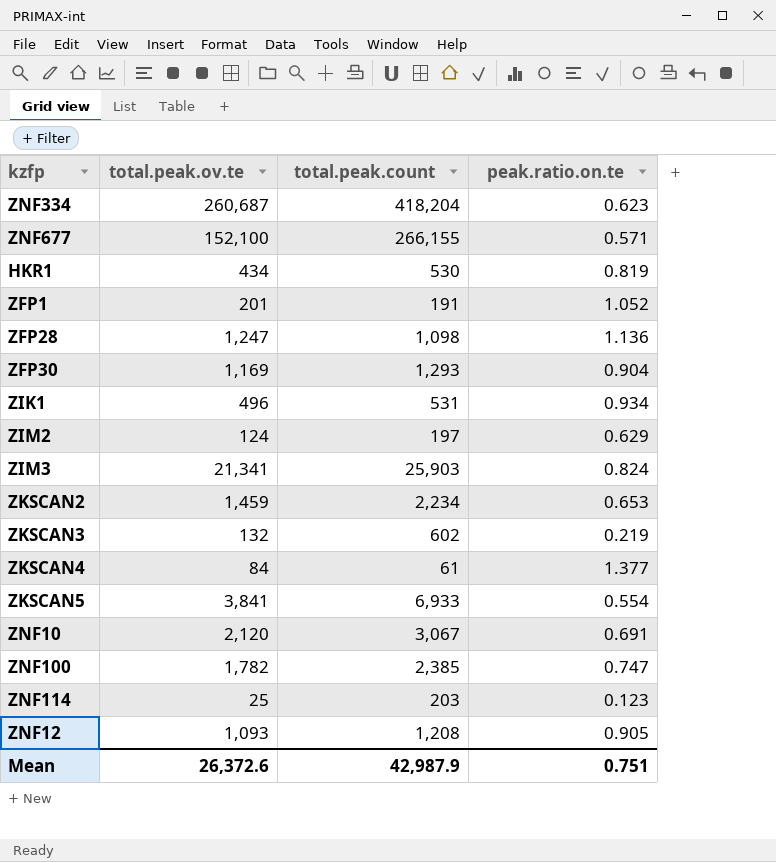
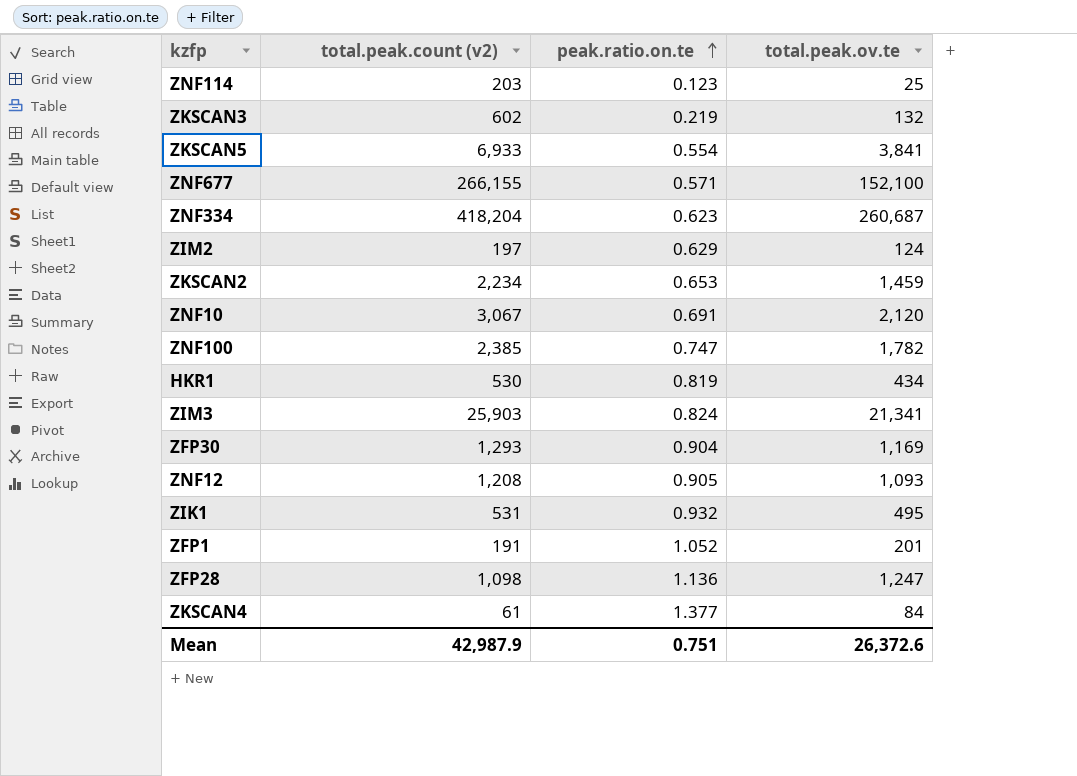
row order: none -> peak.ratio.on.te ascending
column name: total.peak.count -> total.peak.count (v2)
column total.peak.ov.te | position: 2 -> 4
ZIK1 | peak.ratio.on.te: 0.934 -> 0.932
ZIK1 | total.peak.ov.te: 496 -> 495

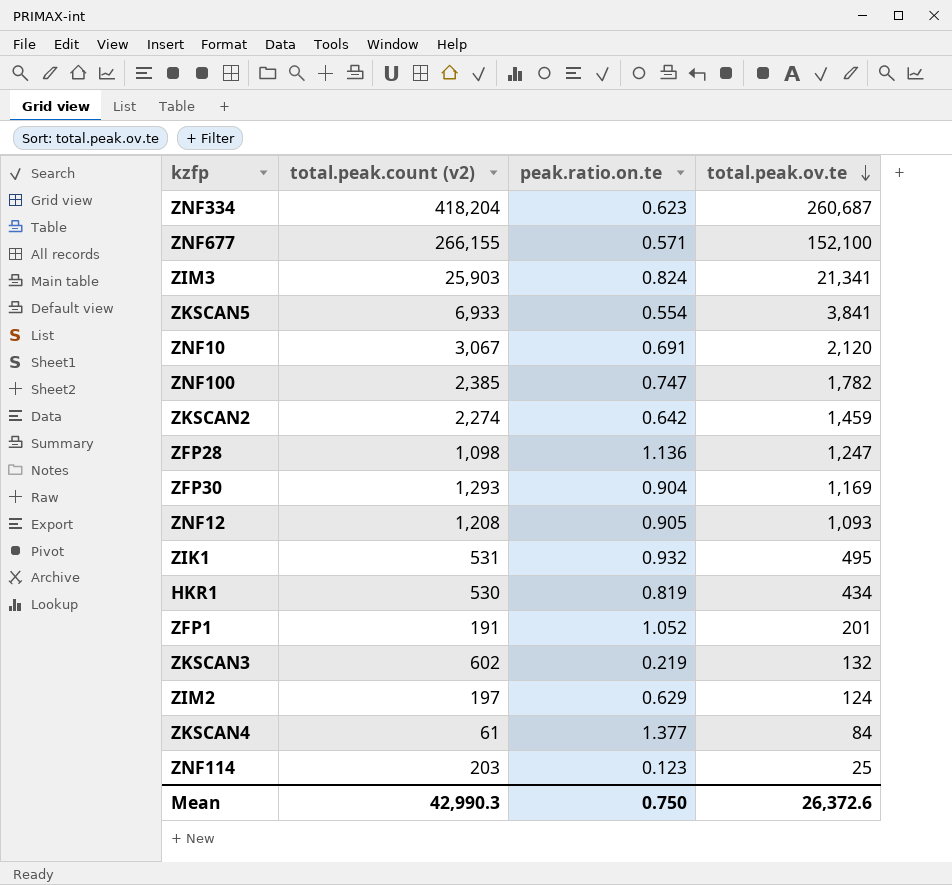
row order: peak.ratio.on.te ascending -> total.peak.ov.te descending
ZKSCAN2 | total.peak.count (v2): 2,234 -> 2,274
ZKSCAN2 | peak.ratio.on.te: 0.653 -> 0.642
Mean | total.peak.count (v2): 42,987.9 -> 42,990.3
Mean | peak.ratio.on.te: 0.751 -> 0.750

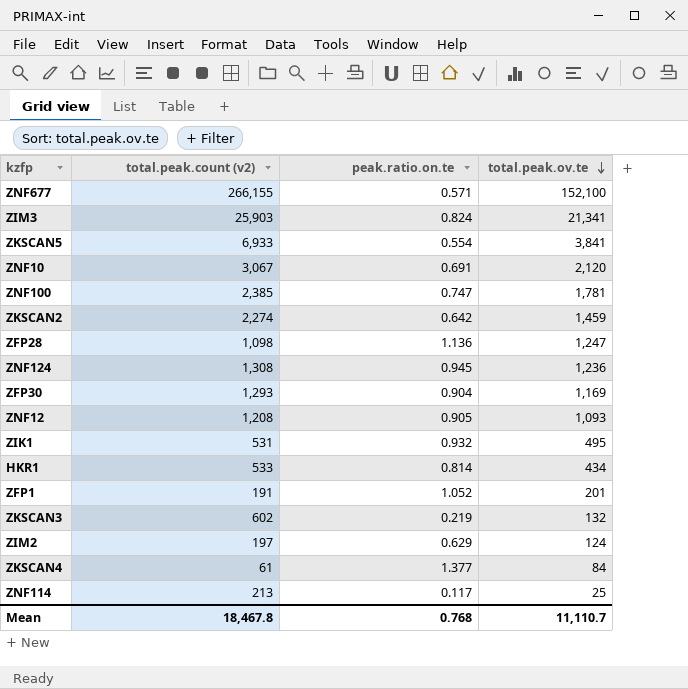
row ZNF334: 418,204 | 0.623 | 260,687 -> none
ZNF100 | total.peak.ov.te: 1,782 -> 1,781
row ZNF124: none -> 1,308 | 0.945 | 1,236
HKR1 | total.peak.count (v2): 530 -> 533
HKR1 | peak.ratio.on.te: 0.819 -> 0.814
ZNF114 | total.peak.count (v2): 203 -> 213
ZNF114 | peak.ratio.on.te: 0.123 -> 0.117
Mean | total.peak.count (v2): 42,990.3 -> 18,467.8
Mean | peak.ratio.on.te: 0.750 -> 0.768
Mean | total.peak.ov.te: 26,372.6 -> 11,110.7

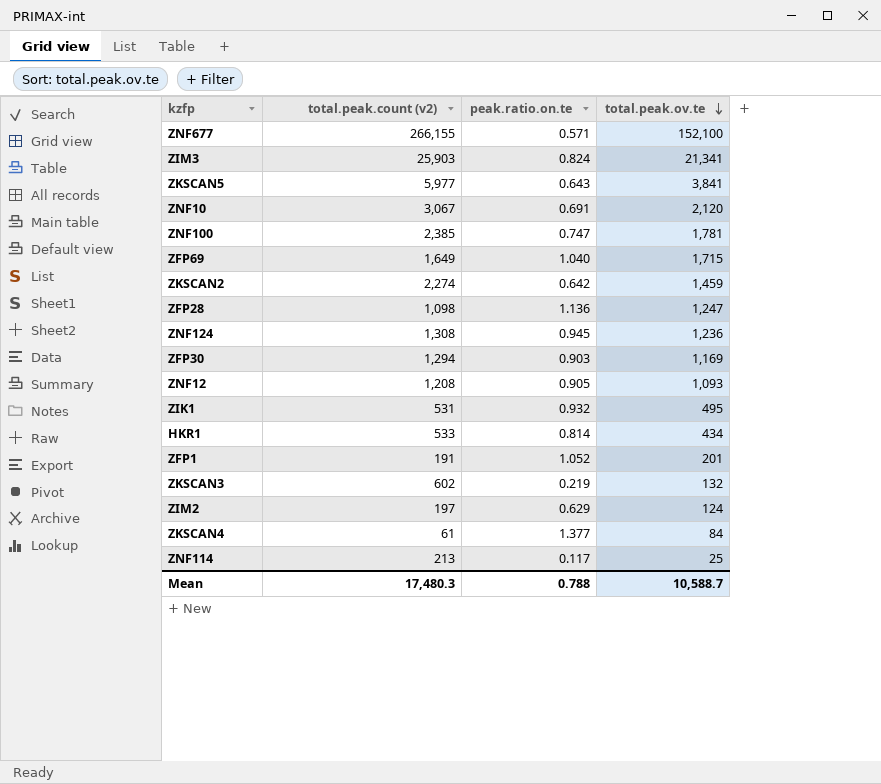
ZKSCAN5 | total.peak.count (v2): 6,933 -> 5,977
ZKSCAN5 | peak.ratio.on.te: 0.554 -> 0.643
row ZFP69: none -> 1,649 | 1.040 | 1,715
ZFP30 | total.peak.count (v2): 1,293 -> 1,294
ZFP30 | peak.ratio.on.te: 0.904 -> 0.903
Mean | total.peak.count (v2): 18,467.8 -> 17,480.3
Mean | peak.ratio.on.te: 0.768 -> 0.788
Mean | total.peak.ov.te: 11,110.7 -> 10,588.7

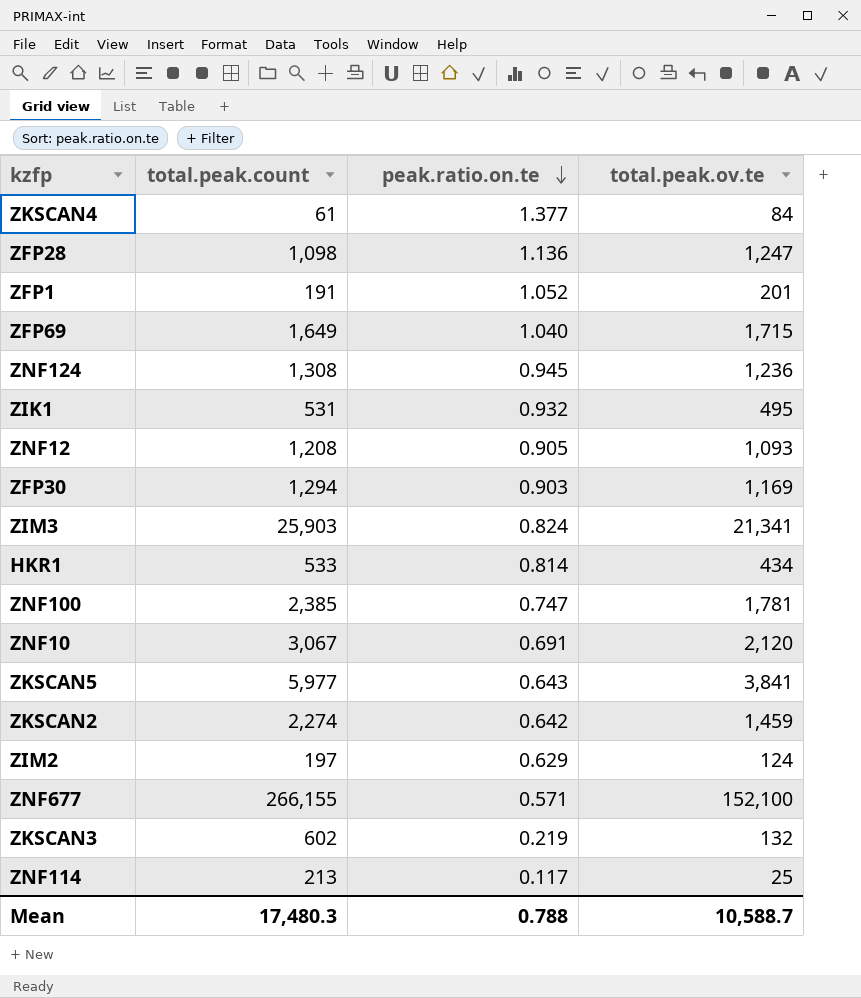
row order: total.peak.ov.te descending -> peak.ratio.on.te descending
column name: total.peak.count (v2) -> total.peak.count

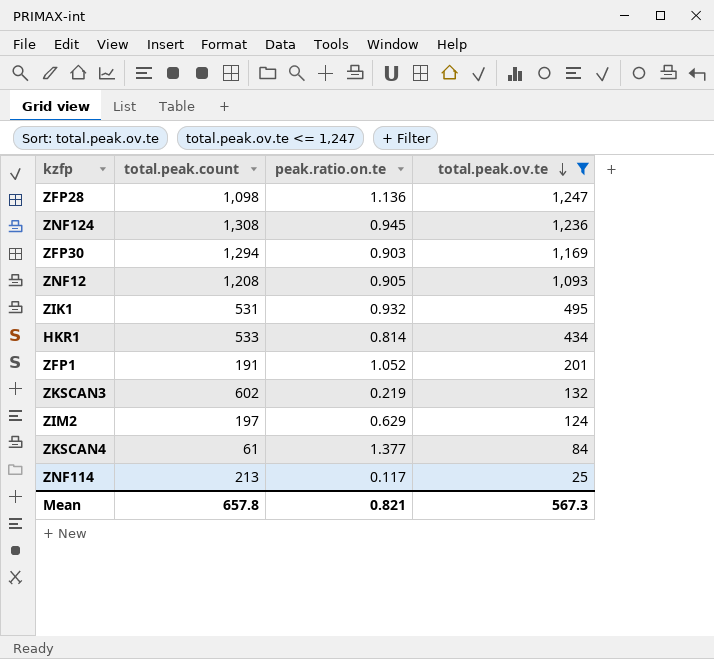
filter: none -> total.peak.ov.te <= 1,247
row order: peak.ratio.on.te descending -> total.peak.ov.te descending
Mean | total.peak.count: 17,480.3 -> 657.8
Mean | peak.ratio.on.te: 0.788 -> 0.821
Mean | total.peak.ov.te: 10,588.7 -> 567.3

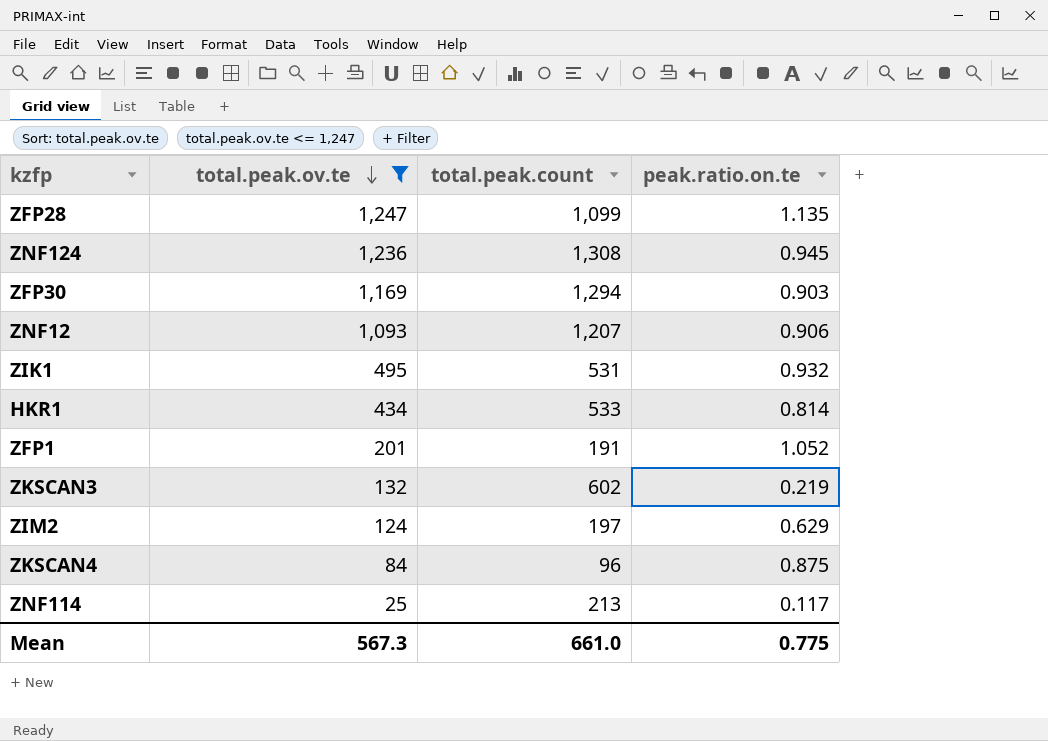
column total.peak.ov.te | position: 4 -> 2
ZFP28 | total.peak.count: 1,098 -> 1,099
ZFP28 | peak.ratio.on.te: 1.136 -> 1.135
ZNF12 | total.peak.count: 1,208 -> 1,207
ZNF12 | peak.ratio.on.te: 0.905 -> 0.906
ZKSCAN4 | total.peak.count: 61 -> 96
ZKSCAN4 | peak.ratio.on.te: 1.377 -> 0.875
Mean | total.peak.count: 657.8 -> 661.0
Mean | peak.ratio.on.te: 0.821 -> 0.775

